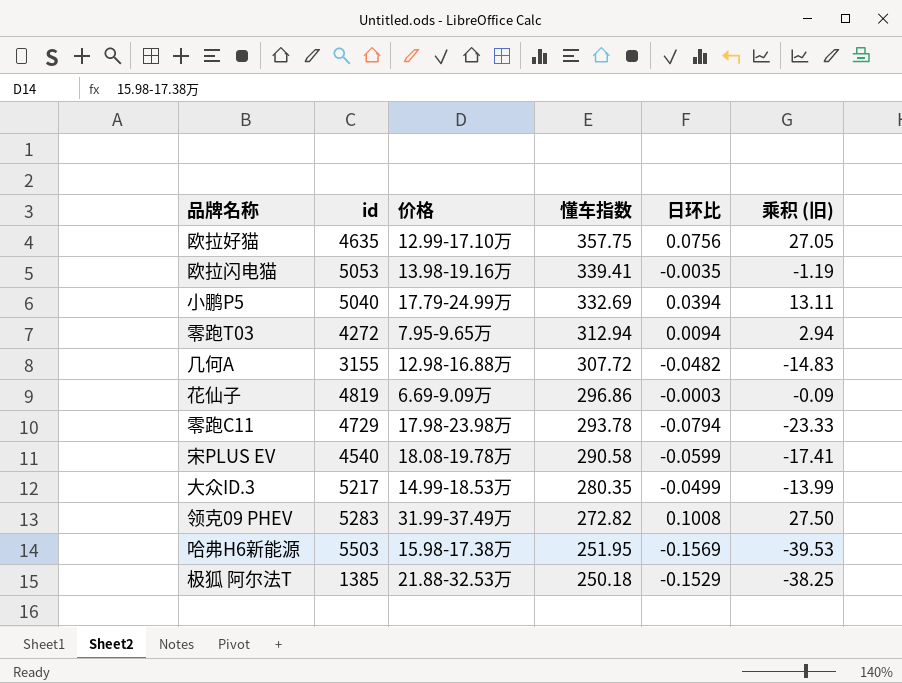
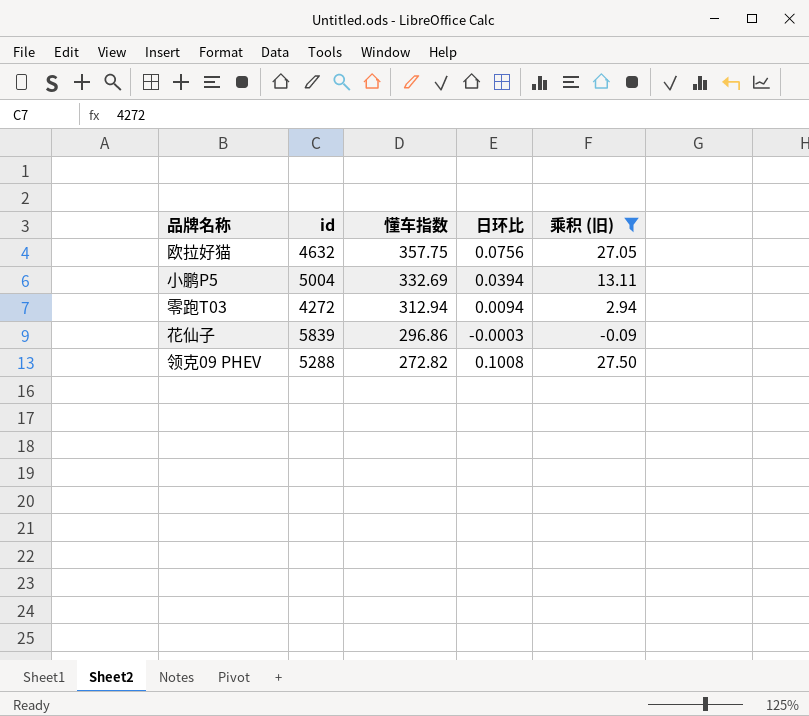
filter: none -> 乘积 (旧) >= -0.09
column 价格 | position: 3 -> none
欧拉好猫 | id: 4635 -> 4632
小鹏P5 | id: 5040 -> 5004
花仙子 | id: 4819 -> 5839
领克09 PHEV | id: 5283 -> 5288

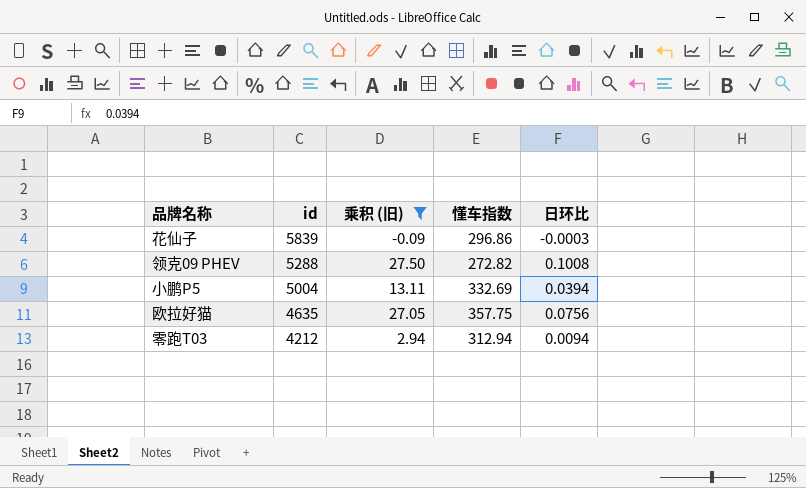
row order: 懂车指数 descending -> id descending
column 乘积 (旧) | position: 5 -> 3
欧拉好猫 | id: 4632 -> 4635
零跑T03 | id: 4272 -> 4212

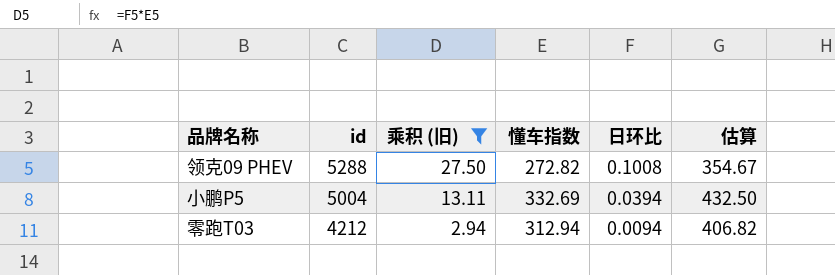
column 估算 | formula: none -> [懂车指数] * 1.3
row 花仙子: 5839 | -0.09 | 296.86 | -0.0003 -> none
row 欧拉好猫: 4635 | 27.05 | 357.75 | 0.0756 -> none

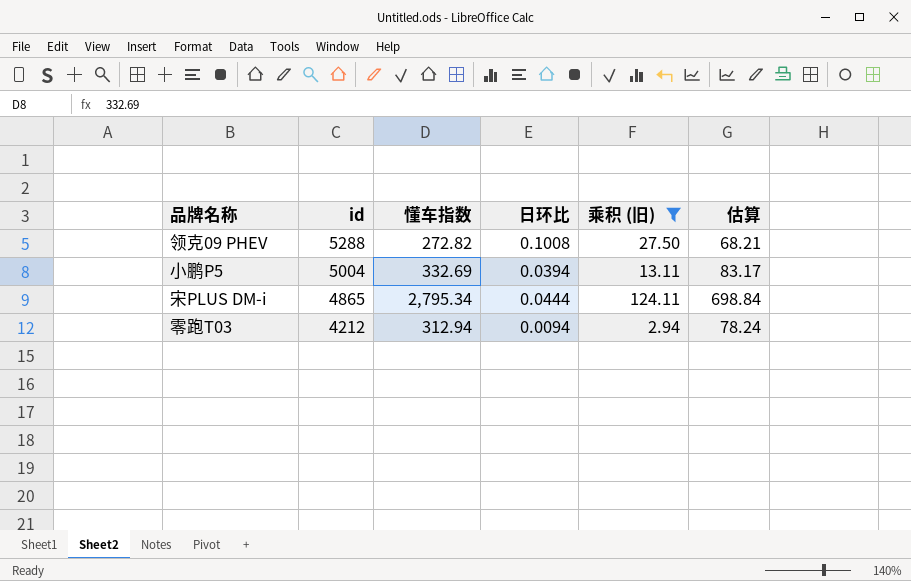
column 乘积 (旧) | position: 3 -> 5
column 估算 | formula: [懂车指数] * 1.3 -> [懂车指数] * 0.25
row 宋PLUS DM-i: none -> 4865 | 2,795.34 | 0.0444 | 124.11 | 698.84

